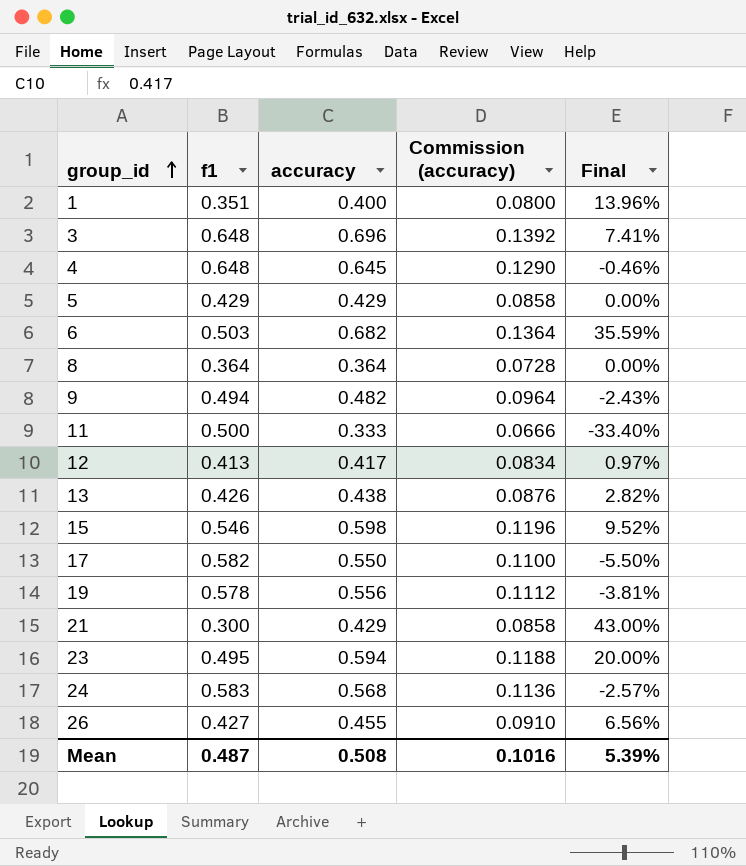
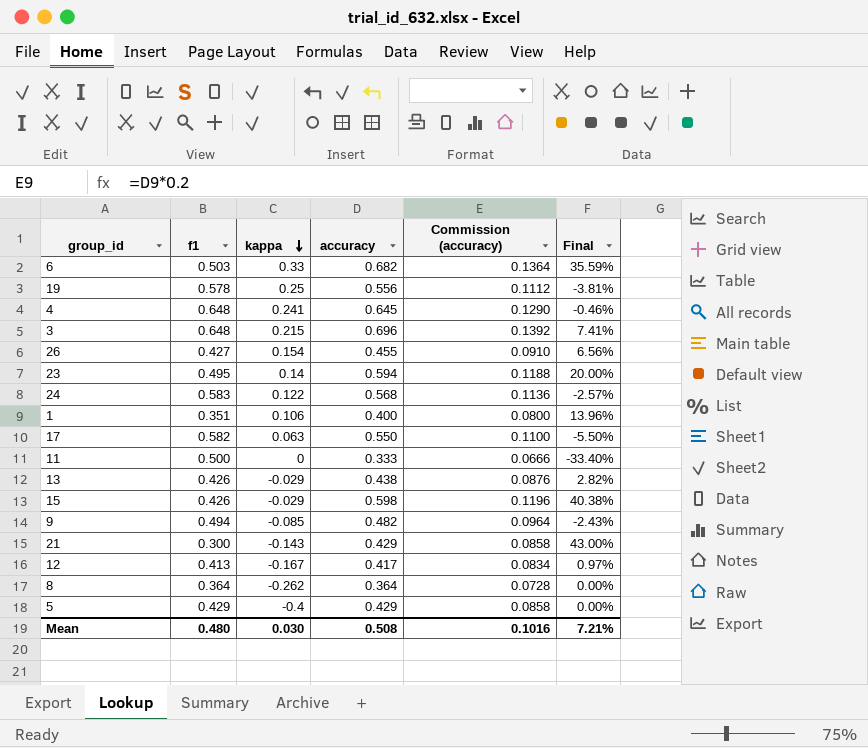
row order: group_id ascending -> kappa descending
column kappa | position: none -> 3
15 | f1: 0.546 -> 0.426
15 | Final: 9.52% -> 40.38%
Mean | f1: 0.487 -> 0.480
Mean | Final: 5.39% -> 7.21%

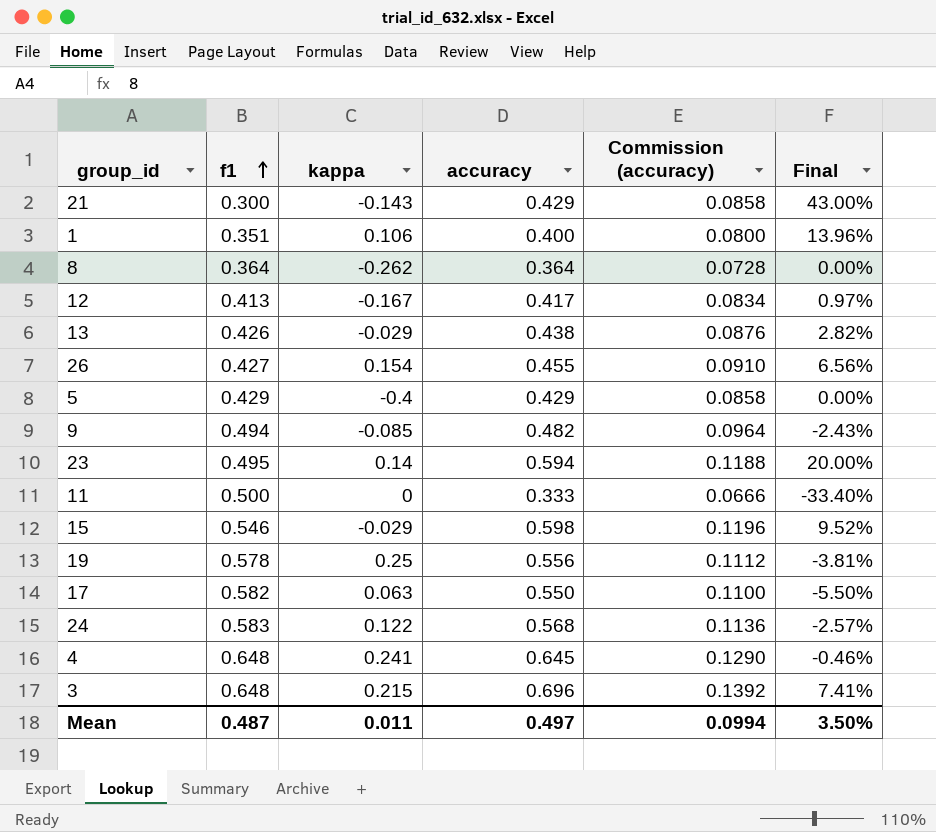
row order: kappa descending -> f1 ascending
row 6: 0.503 | 0.33 | 0.682 | 0.1364 | 35.59% -> none
15 | f1: 0.426 -> 0.546
15 | Final: 40.38% -> 9.52%
Mean | f1: 0.480 -> 0.487
Mean | kappa: 0.030 -> 0.011
Mean | accuracy: 0.508 -> 0.497
Mean | Commission (accuracy): 0.1016 -> 0.0994
Mean | Final: 7.21% -> 3.50%

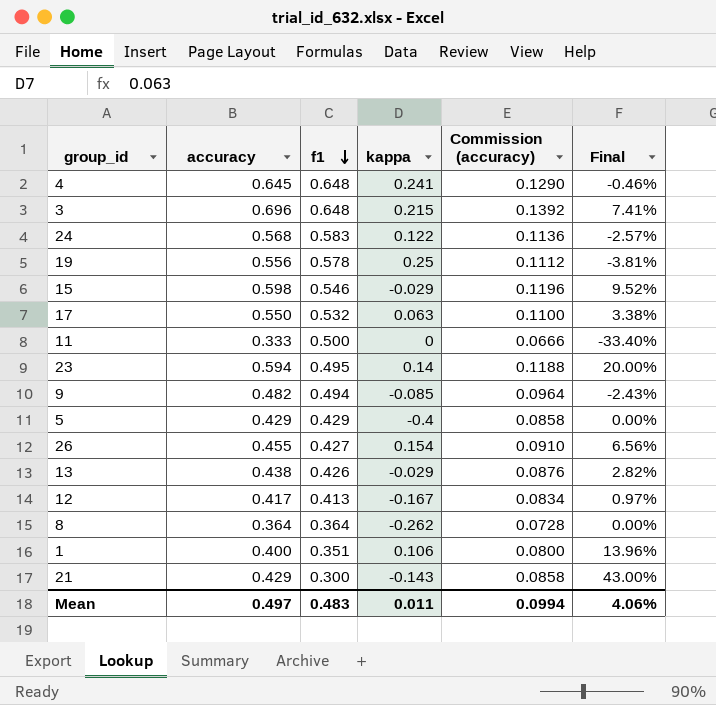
row order: f1 ascending -> f1 descending
column accuracy | position: 4 -> 2
17 | f1: 0.582 -> 0.532
17 | Final: -5.50% -> 3.38%
Mean | f1: 0.487 -> 0.483
Mean | Final: 3.50% -> 4.06%

